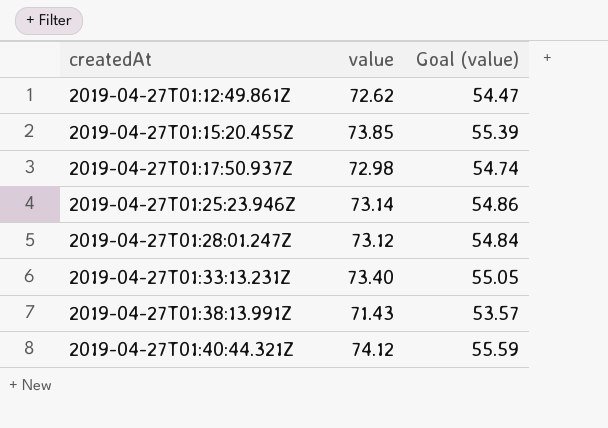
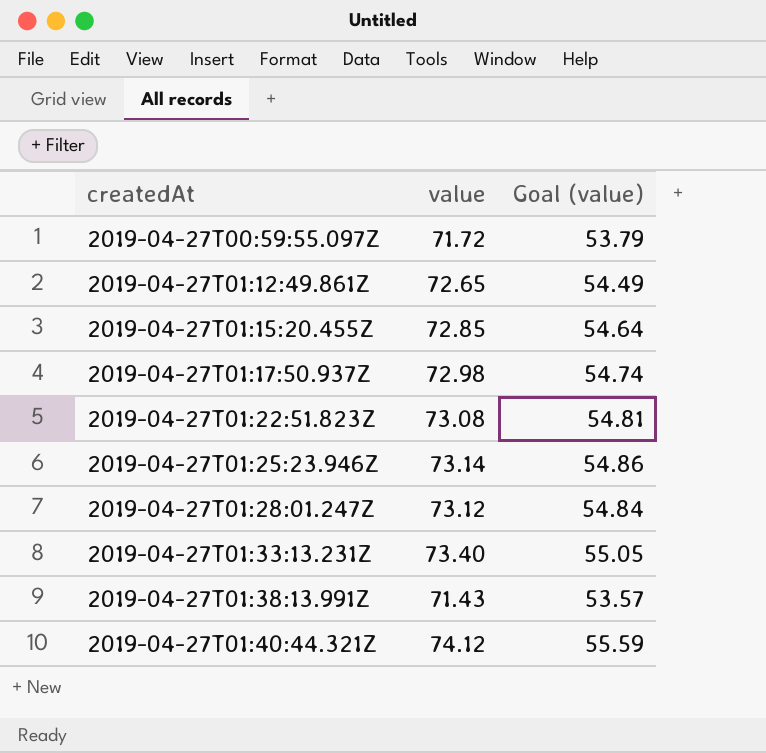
row 2019-04-27T00:59:55.097Z: none -> 71.72 | 53.79
2019-04-27T01:12:49.861Z | value: 72.62 -> 72.65
2019-04-27T01:12:49.861Z | Goal (value): 54.47 -> 54.49
2019-04-27T01:15:20.455Z | value: 73.85 -> 72.85
2019-04-27T01:15:20.455Z | Goal (value): 55.39 -> 54.64
row 2019-04-27T01:22:51.823Z: none -> 73.08 | 54.81

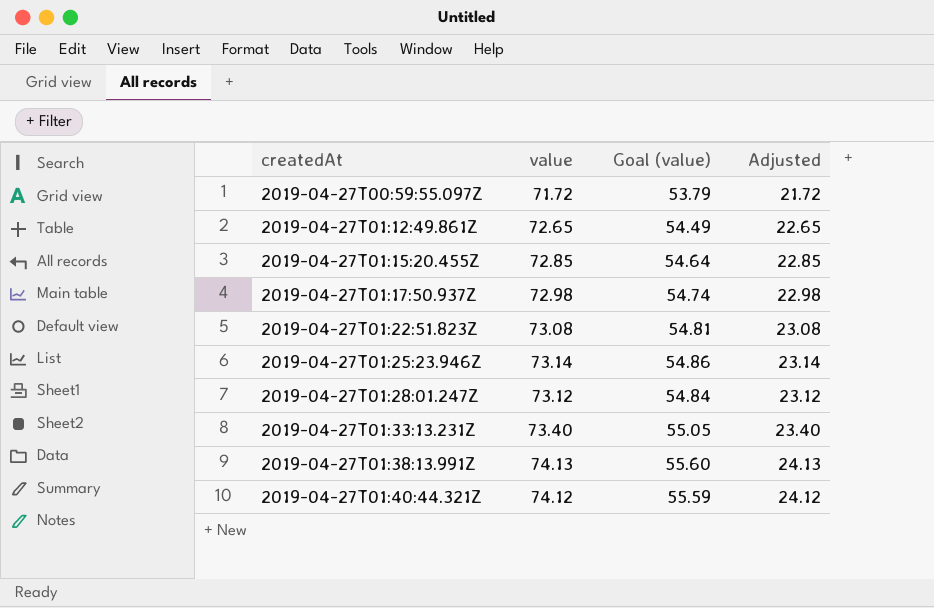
column Adjusted | formula: none -> [value] - 50
2019-04-27T01:38:13.991Z | value: 71.43 -> 74.13
2019-04-27T01:38:13.991Z | Goal (value): 53.57 -> 55.60

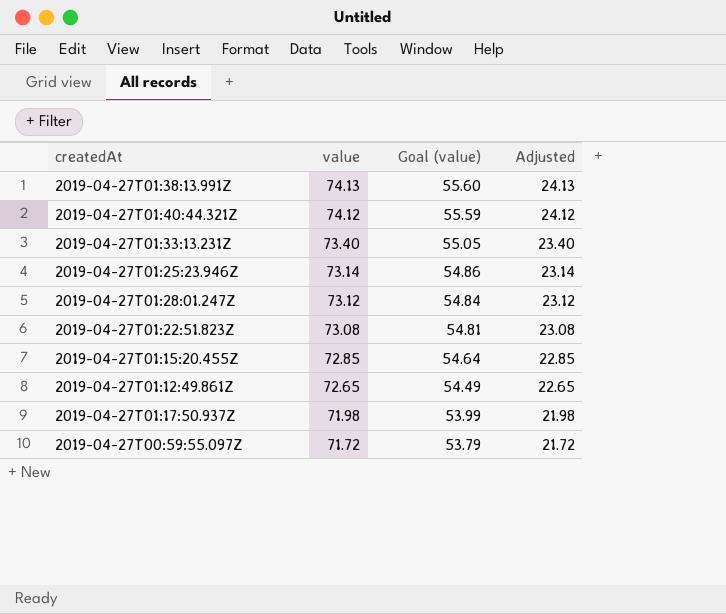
row order: createdAt ascending -> value descending
2019-04-27T01:17:50.937Z | value: 72.98 -> 71.98
2019-04-27T01:17:50.937Z | Goal (value): 54.74 -> 53.99
2019-04-27T01:17:50.937Z | Adjusted: 22.98 -> 21.98

